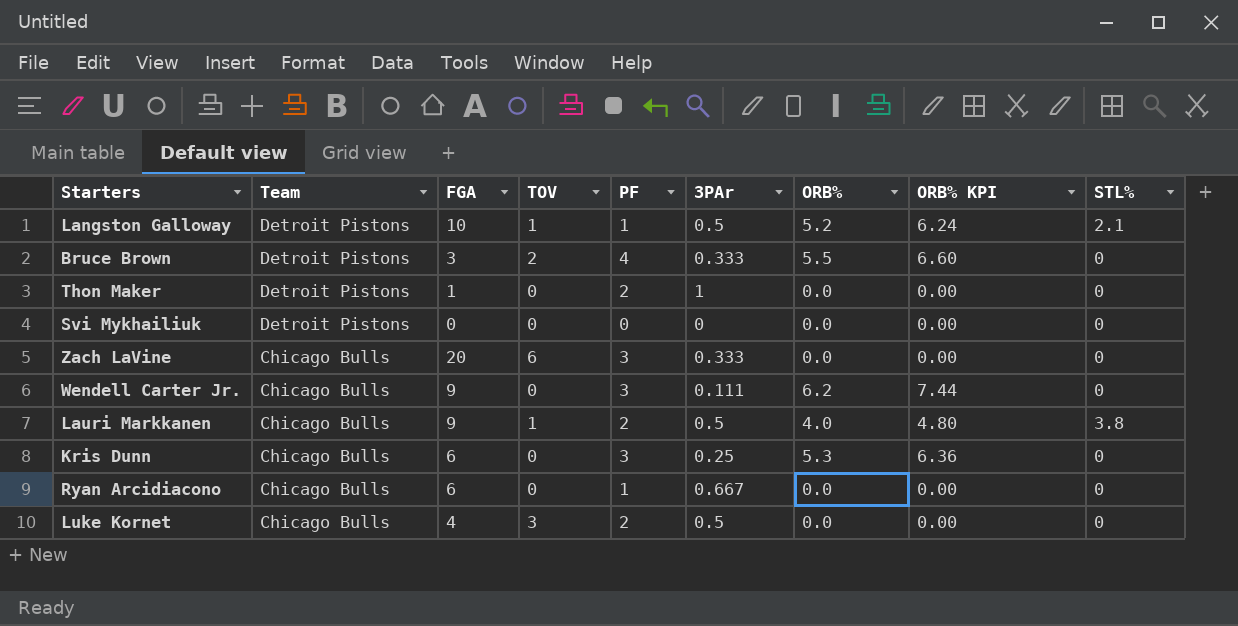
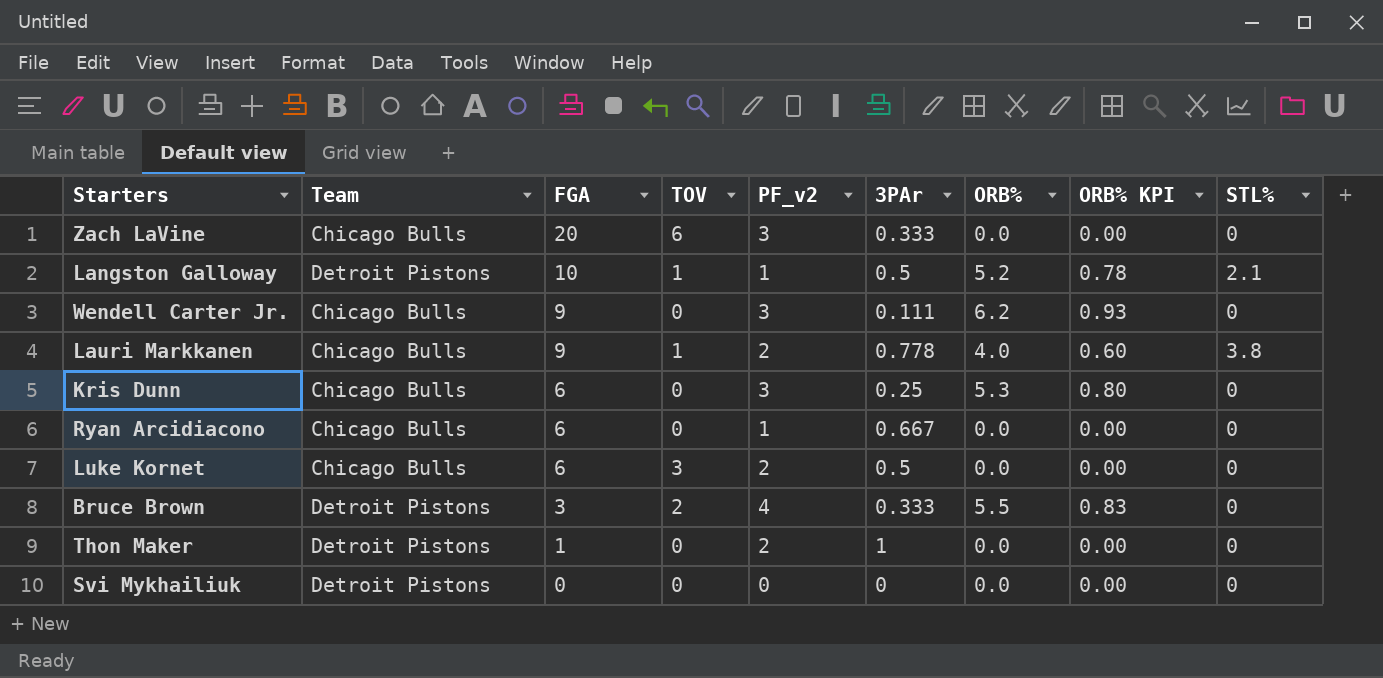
row order: Team descending -> FGA descending
column name: PF -> PF_v2
column ORB% KPI | formula: [ORB%] * 1.2 -> [ORB%] * 0.15
Lauri Markkanen | 3PAr: 0.5 -> 0.778
Luke Kornet | FGA: 4 -> 6

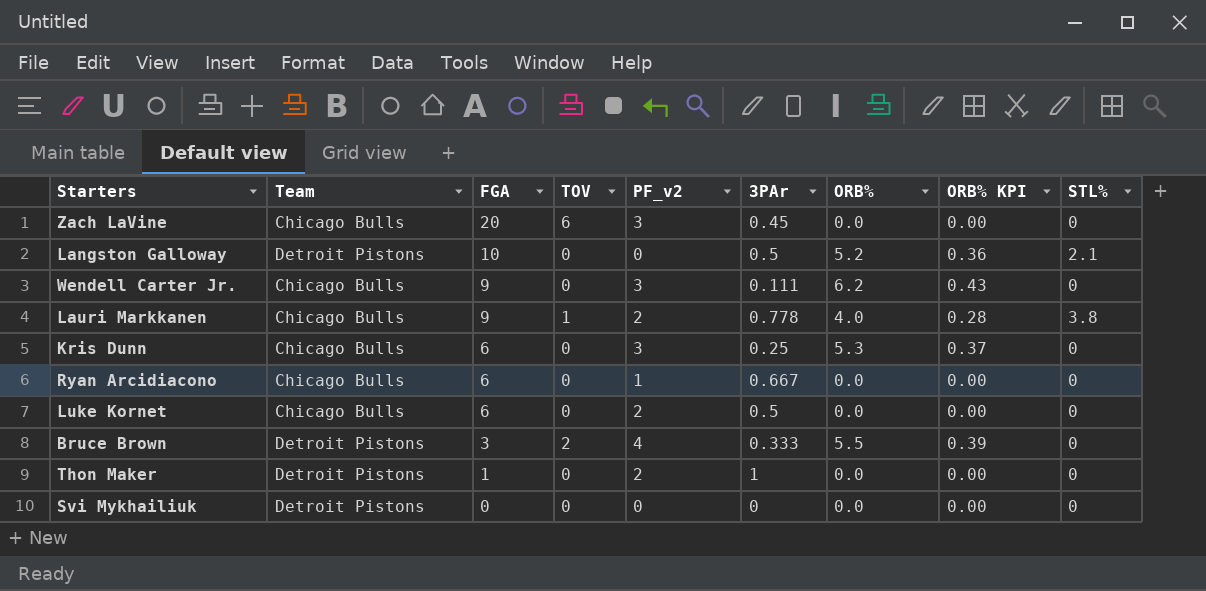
column ORB% KPI | formula: [ORB%] * 0.15 -> [ORB%] * 0.07
Zach LaVine | 3PAr: 0.333 -> 0.45
Langston Galloway | TOV: 1 -> 0
Langston Galloway | PF_v2: 1 -> 0
Luke Kornet | TOV: 3 -> 0

